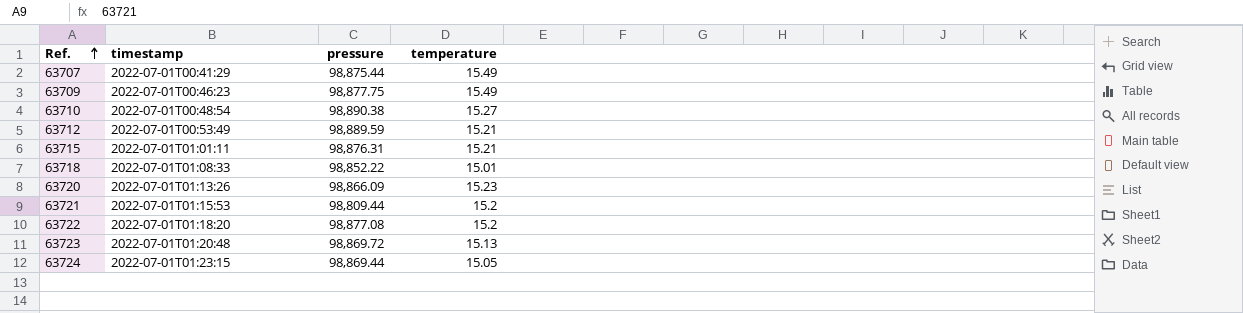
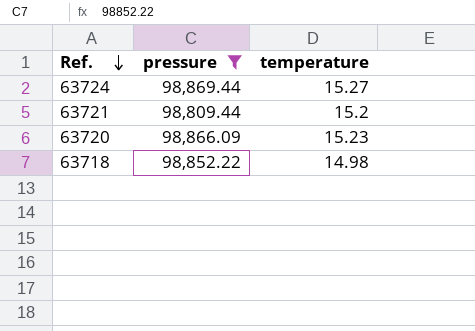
filter: none -> pressure <= 98,869.44
row order: Ref. ascending -> Ref. descending
column timestamp | position: 2 -> none
63724 | temperature: 15.05 -> 15.27
63718 | temperature: 15.01 -> 14.98

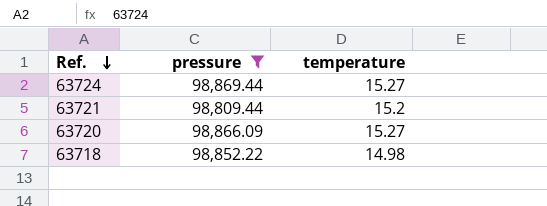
63720 | temperature: 15.23 -> 15.27

